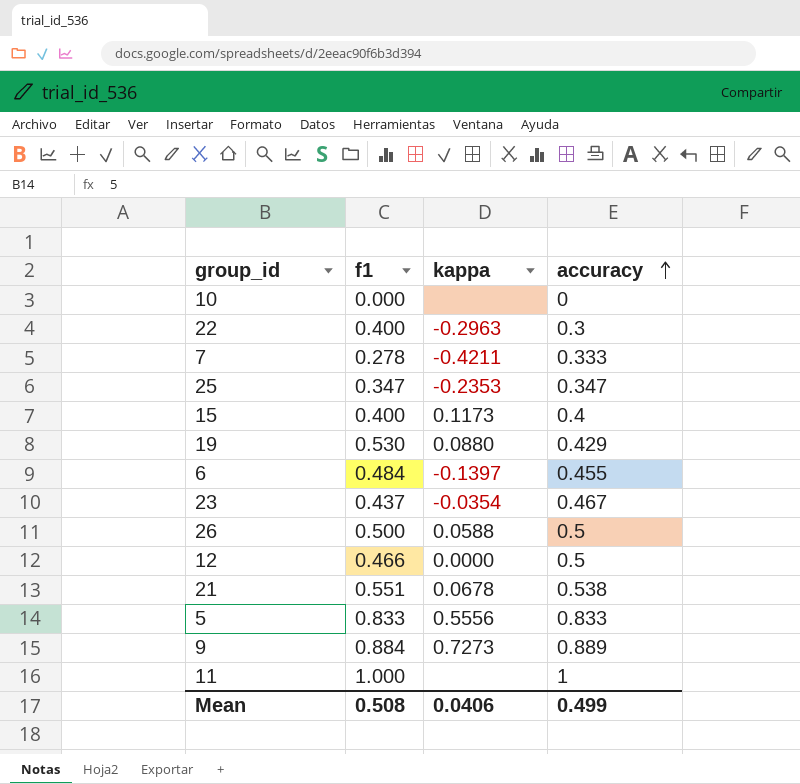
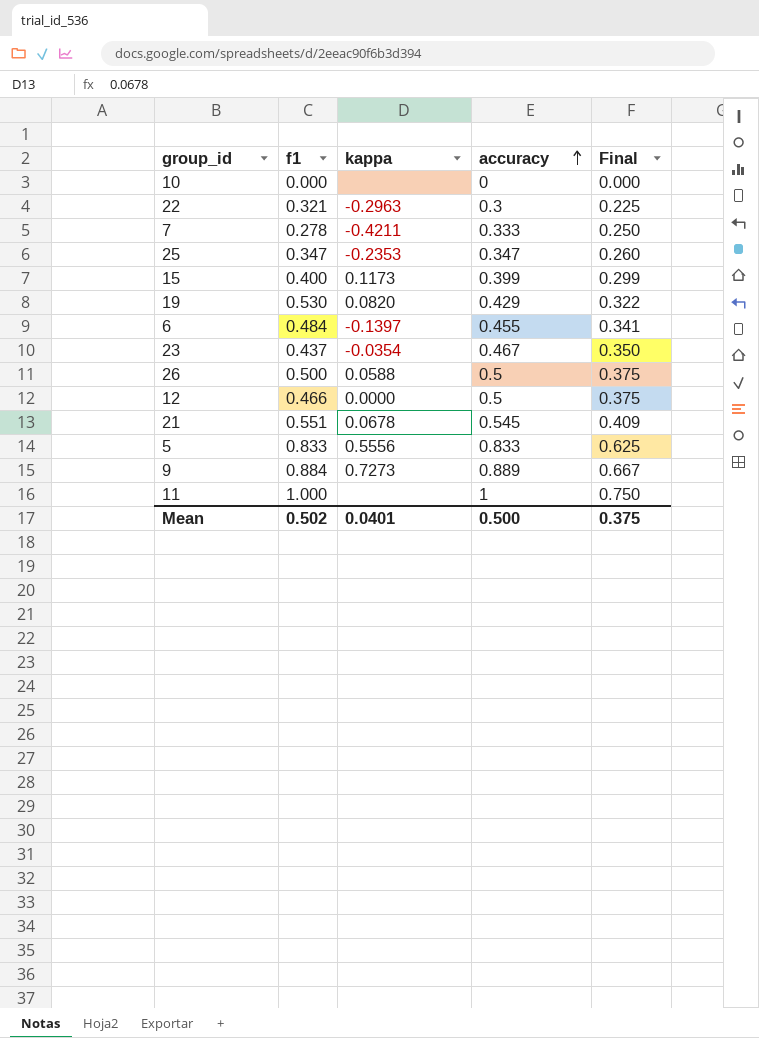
column Final | formula: none -> [accuracy] * 0.75
22 | f1: 0.400 -> 0.321
15 | accuracy: 0.4 -> 0.399
19 | kappa: 0.0880 -> 0.0820
21 | accuracy: 0.538 -> 0.545
Mean | f1: 0.508 -> 0.502
Mean | kappa: 0.0406 -> 0.0401
Mean | accuracy: 0.499 -> 0.500

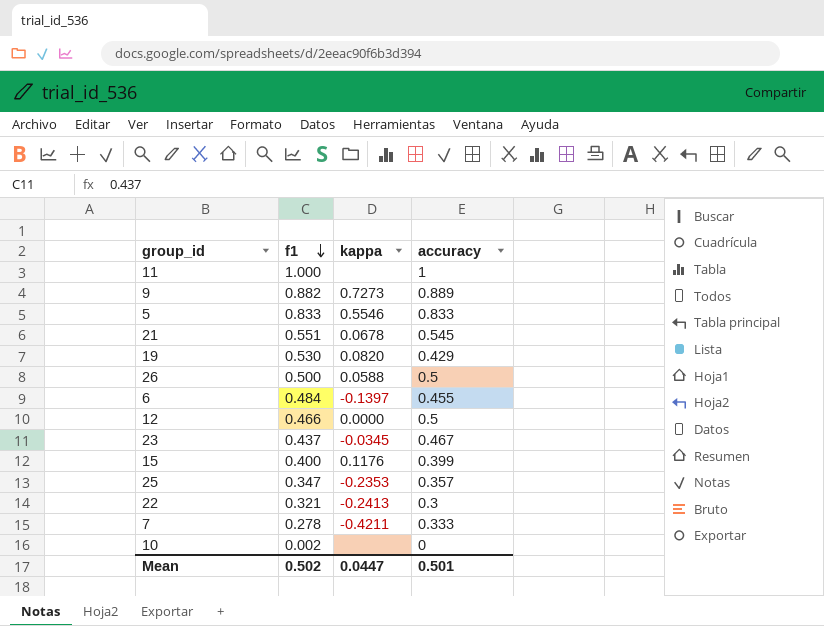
row order: accuracy ascending -> f1 descending
column Final | formula: [accuracy] * 0.75 -> none
9 | f1: 0.884 -> 0.882
5 | kappa: 0.5556 -> 0.5546
23 | kappa: -0.0354 -> -0.0345
15 | kappa: 0.1173 -> 0.1176
25 | accuracy: 0.347 -> 0.357
22 | kappa: -0.2963 -> -0.2413
10 | f1: 0.000 -> 0.002
Mean | kappa: 0.0401 -> 0.0447
Mean | accuracy: 0.500 -> 0.501

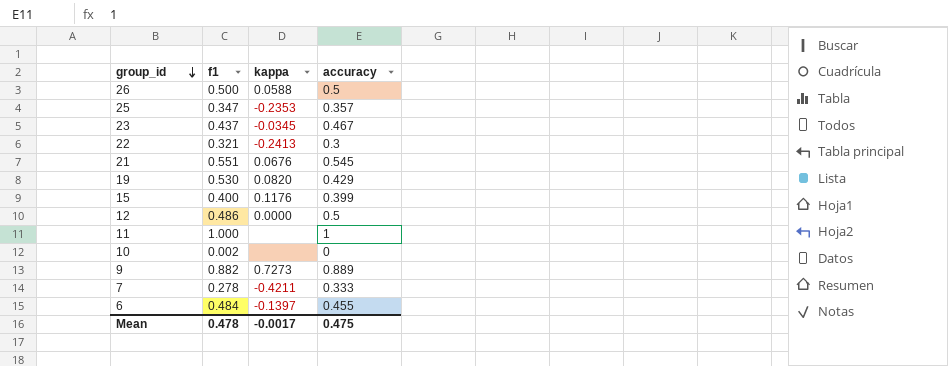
row order: f1 descending -> group_id descending
row 5: 0.833 | 0.5546 | 0.833 -> none
21 | kappa: 0.0678 -> 0.0676
12 | f1: 0.466 -> 0.486
Mean | f1: 0.502 -> 0.478
Mean | kappa: 0.0447 -> -0.0017
Mean | accuracy: 0.501 -> 0.475

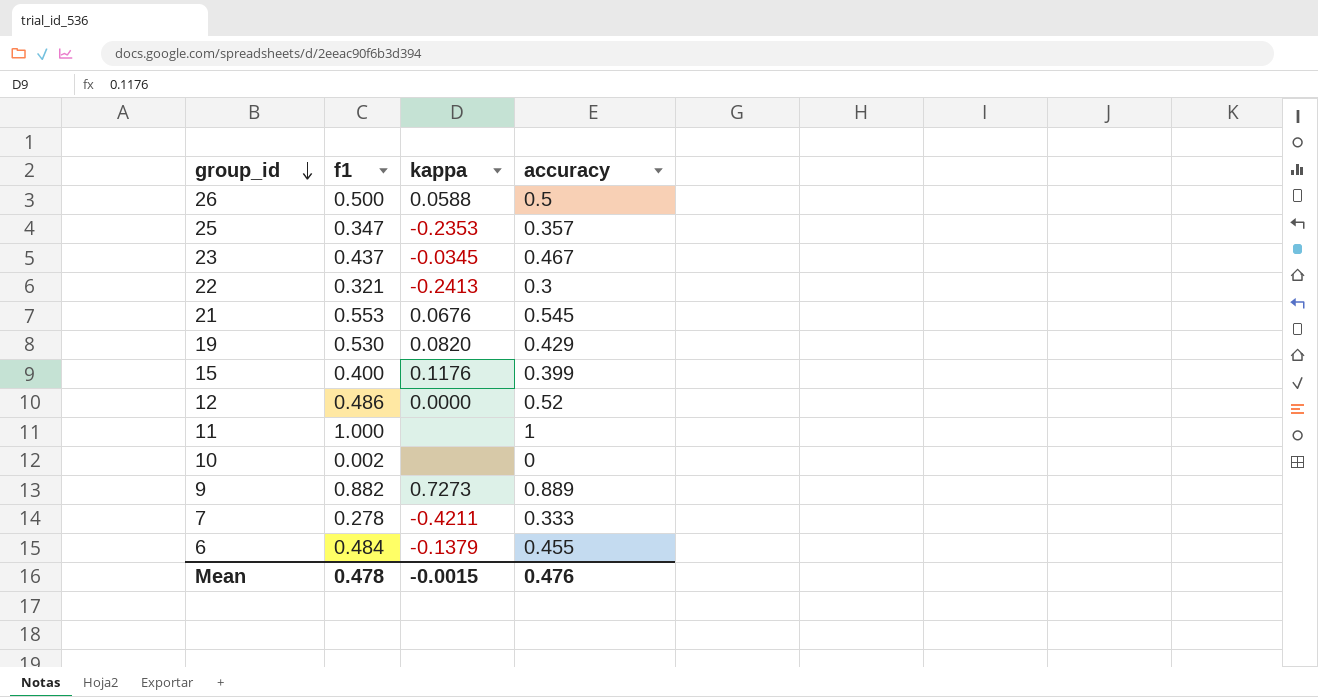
21 | f1: 0.551 -> 0.553
12 | accuracy: 0.5 -> 0.52
6 | kappa: -0.1397 -> -0.1379
Mean | kappa: -0.0017 -> -0.0015
Mean | accuracy: 0.475 -> 0.476

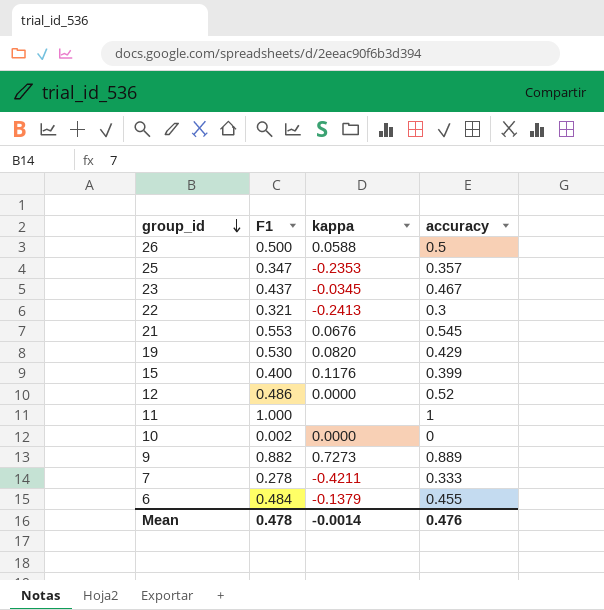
column name: f1 -> F1
10 | kappa: none -> 0.0000
Mean | kappa: -0.0015 -> -0.0014

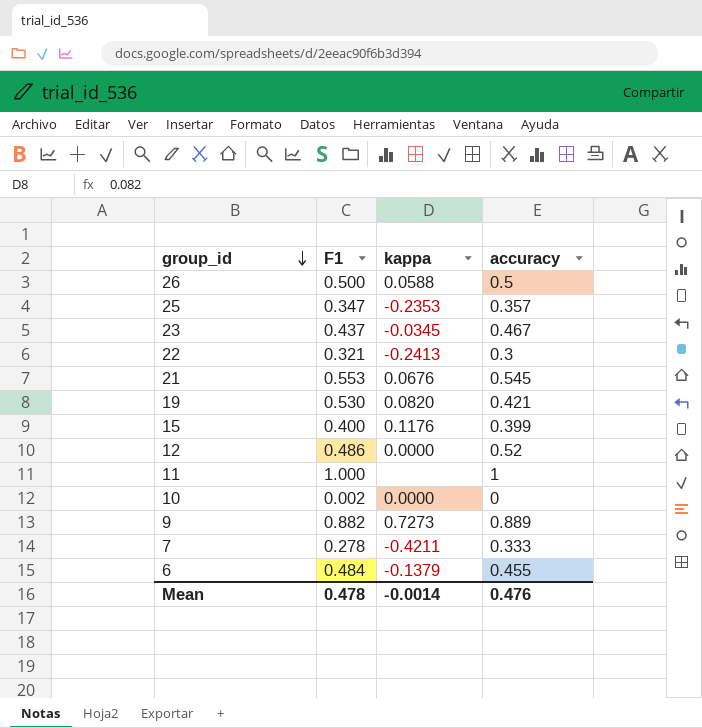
19 | accuracy: 0.429 -> 0.421

